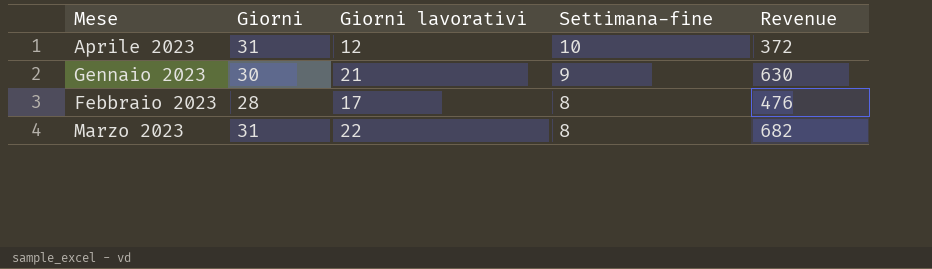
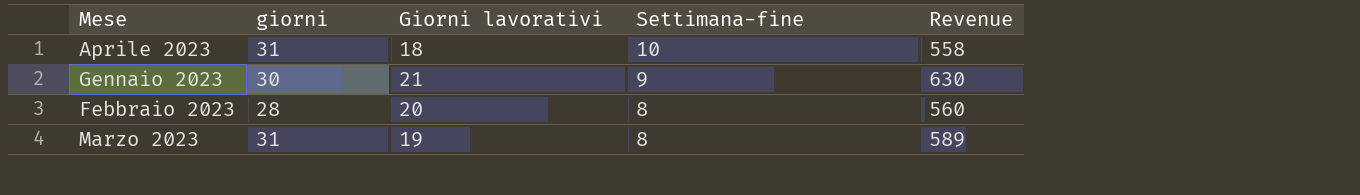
column name: Giorni -> giorni
Aprile 2023 | Giorni lavorativi: 12 -> 18
Aprile 2023 | Revenue: 372 -> 558
Febbraio 2023 | Giorni lavorativi: 17 -> 20
Febbraio 2023 | Revenue: 476 -> 560
Marzo 2023 | Giorni lavorativi: 22 -> 19
Marzo 2023 | Revenue: 682 -> 589

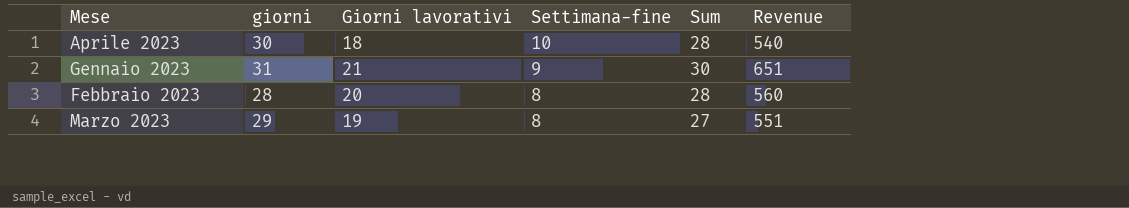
column Sum | formula: none -> [Giorni lavorativi] + [Settimana-fine]
Aprile 2023 | giorni: 31 -> 30
Aprile 2023 | Revenue: 558 -> 540
Gennaio 2023 | giorni: 30 -> 31
Gennaio 2023 | Revenue: 630 -> 651
Marzo 2023 | giorni: 31 -> 29
Marzo 2023 | Revenue: 589 -> 551

